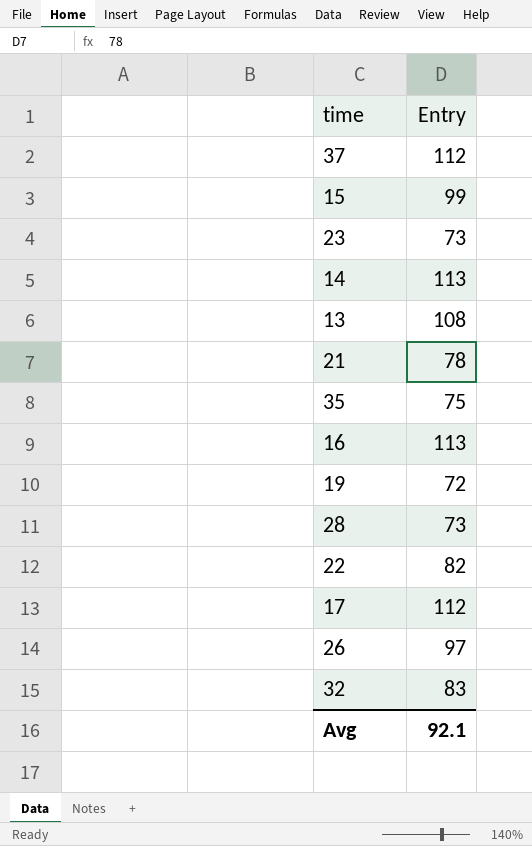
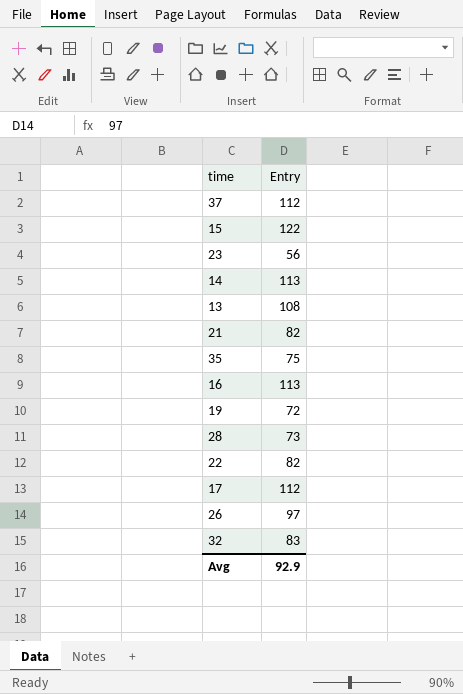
15 | Entry: 99 -> 122
23 | Entry: 73 -> 56
21 | Entry: 78 -> 82
Avg | Entry: 92.1 -> 92.9

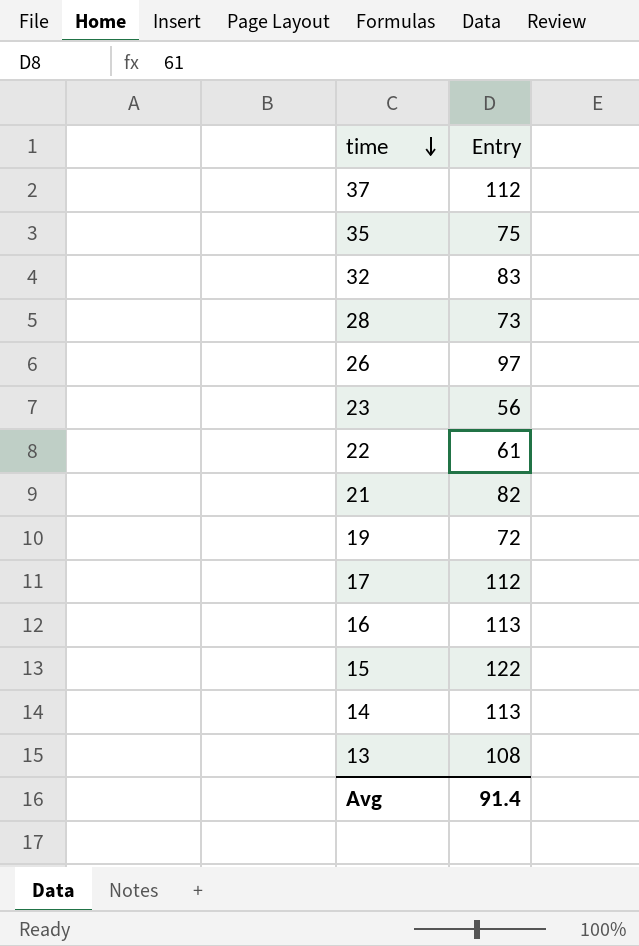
row order: none -> time descending
22 | Entry: 82 -> 61
Avg | Entry: 92.9 -> 91.4

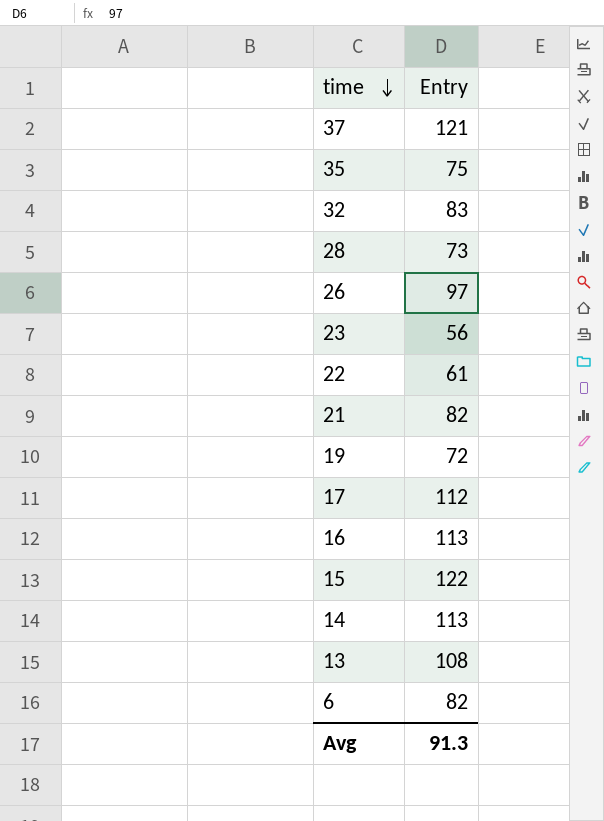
37 | Entry: 112 -> 121
row 6: none -> 82
Avg | Entry: 91.4 -> 91.3

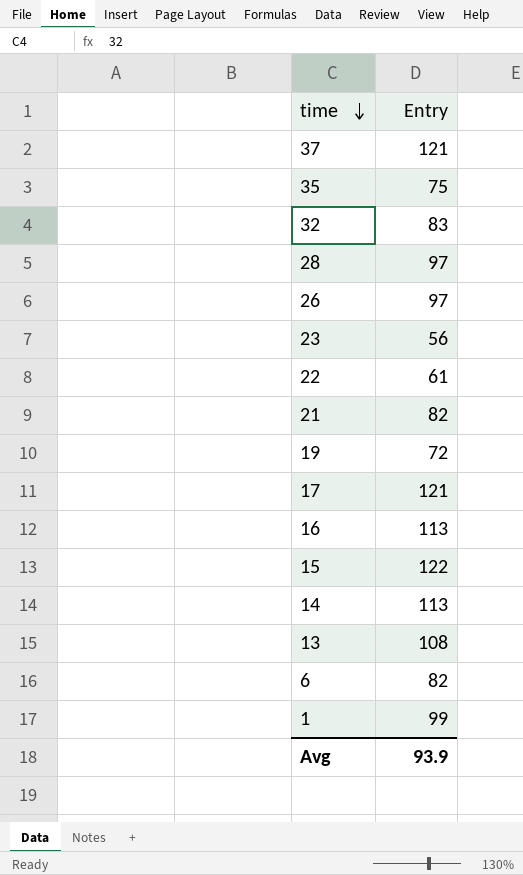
28 | Entry: 73 -> 97
17 | Entry: 112 -> 121
row 1: none -> 99
Avg | Entry: 91.3 -> 93.9

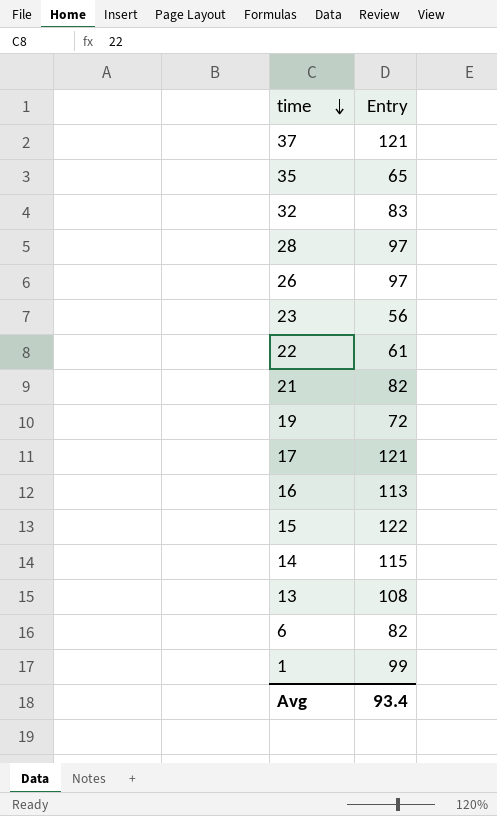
35 | Entry: 75 -> 65
14 | Entry: 113 -> 115
Avg | Entry: 93.9 -> 93.4

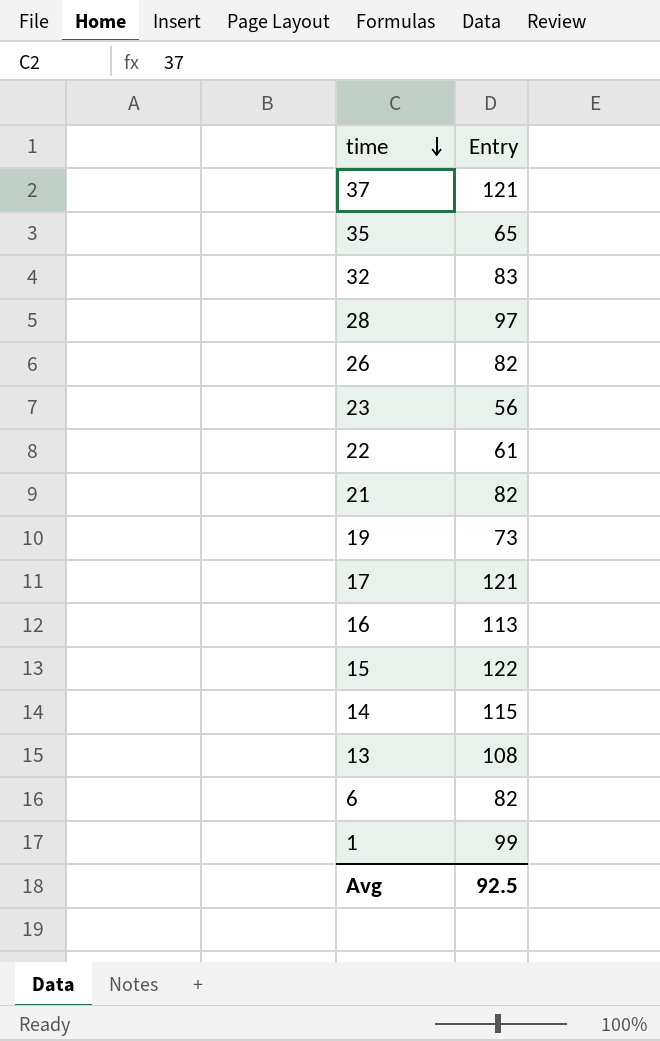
26 | Entry: 97 -> 82
19 | Entry: 72 -> 73
Avg | Entry: 93.4 -> 92.5

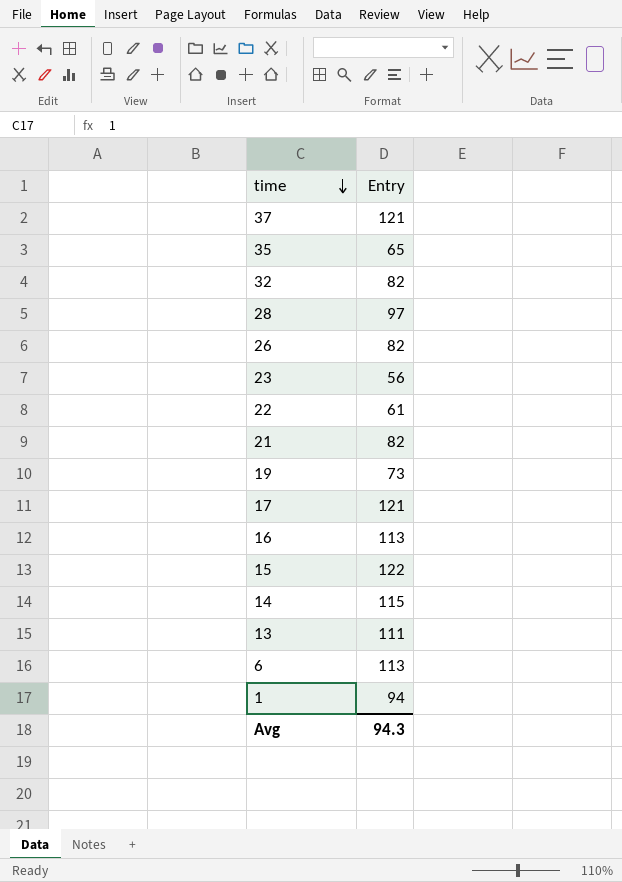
32 | Entry: 83 -> 82
13 | Entry: 108 -> 111
6 | Entry: 82 -> 113
1 | Entry: 99 -> 94
Avg | Entry: 92.5 -> 94.3

